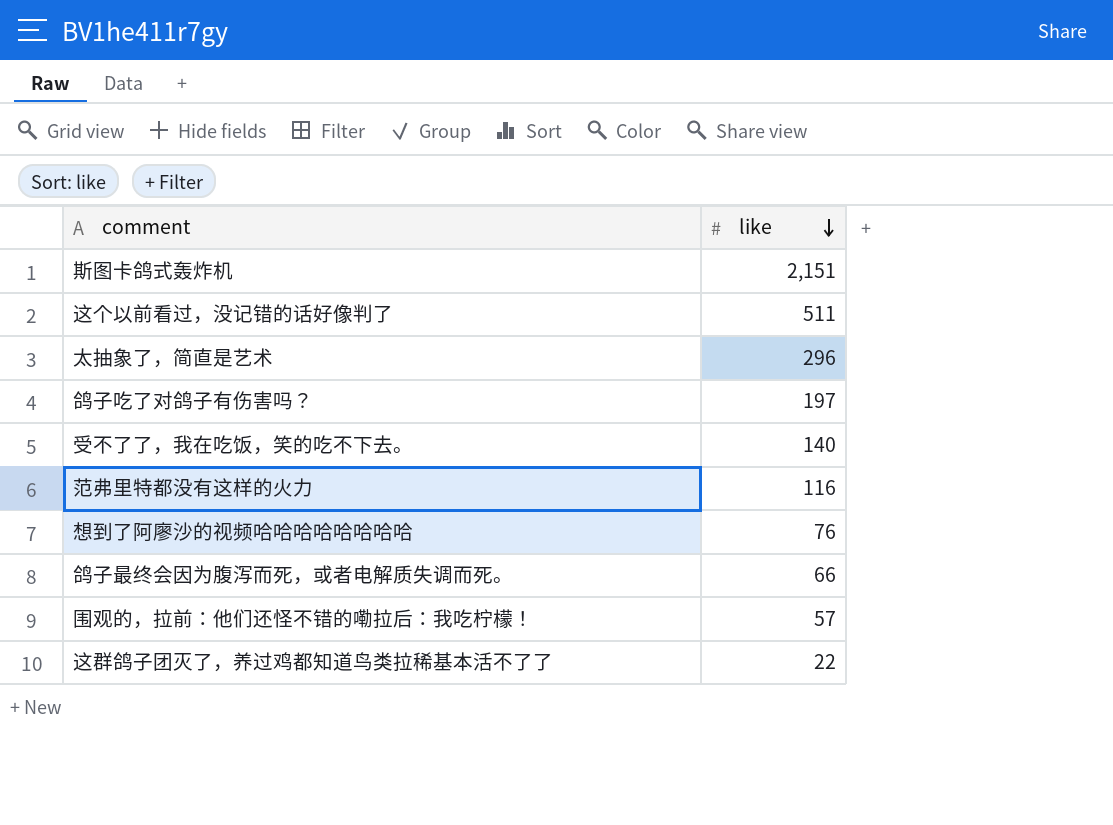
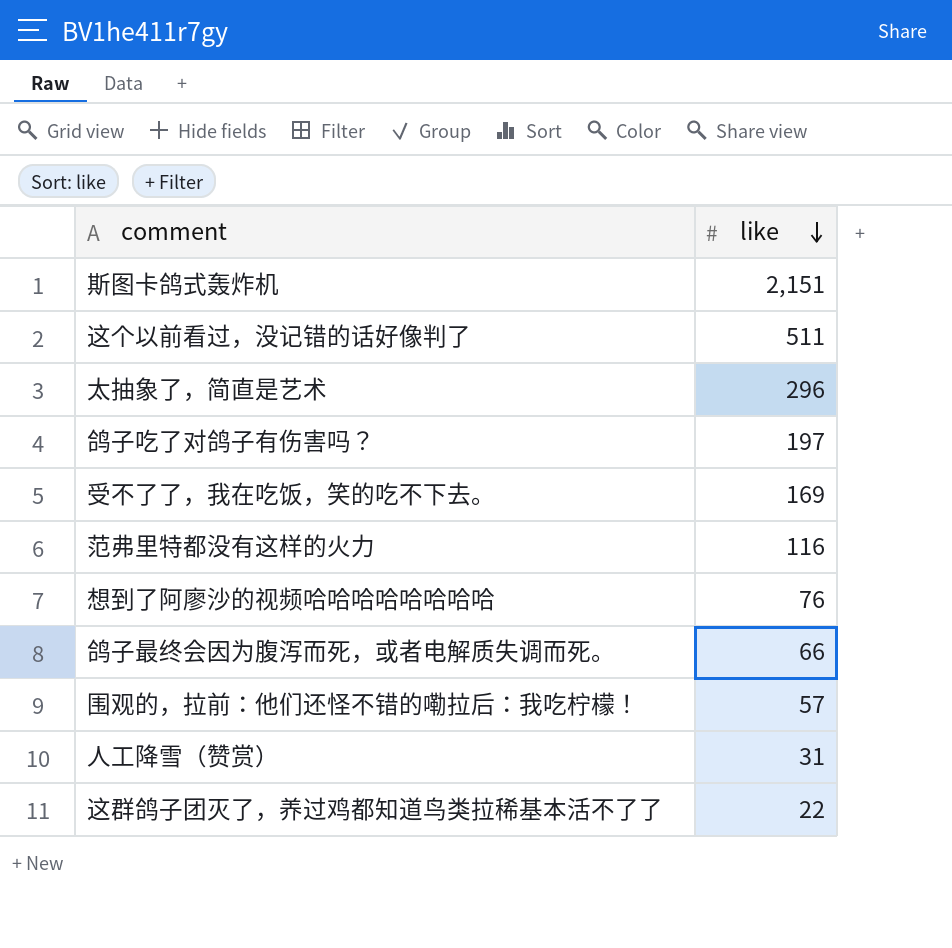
受不了了，我在吃饭，笑的吃不下去。 | like: 140 -> 169
row 人工降雪（赞赏）: none -> 31

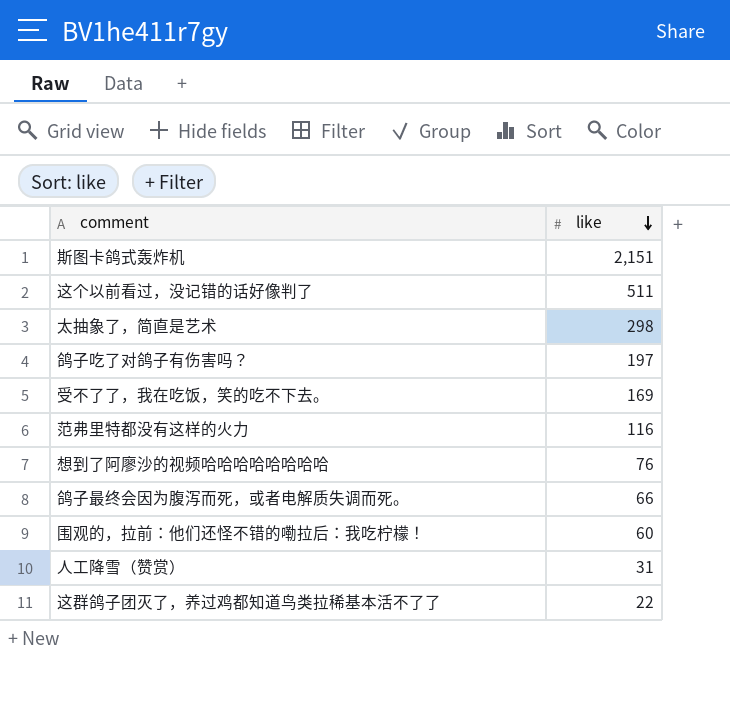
太抽象了，简直是艺术 | like: 296 -> 298
围观的，拉前：他们还怪不错的嘞拉后：我吃柠檬！ | like: 57 -> 60

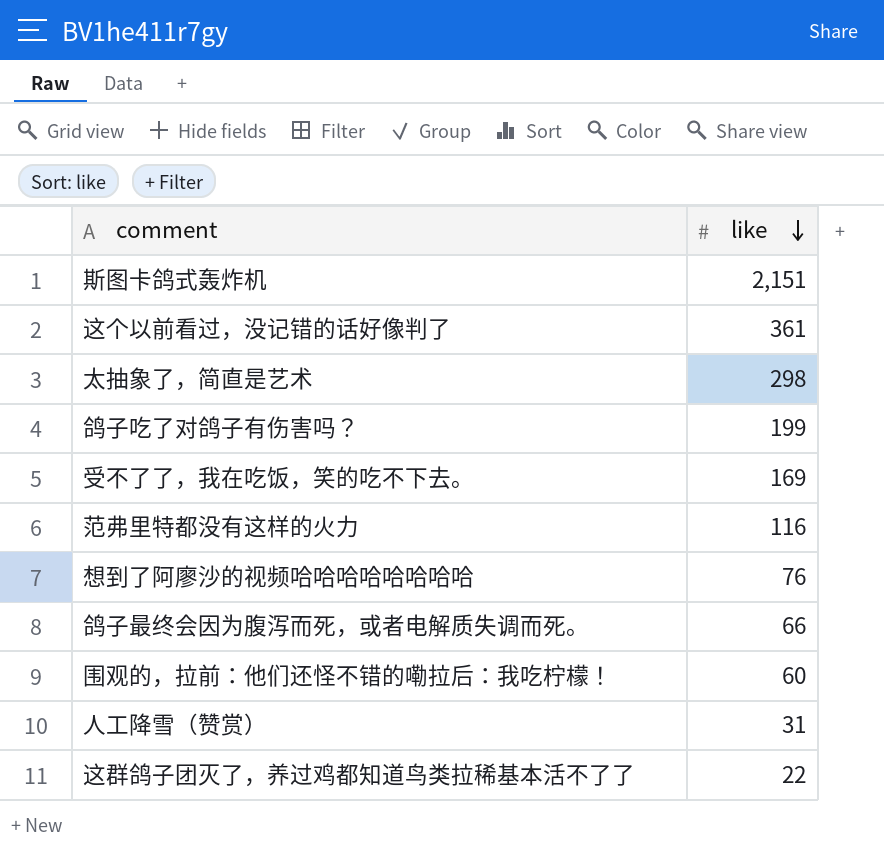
这个以前看过，没记错的话好像判了 | like: 511 -> 361
鸽子吃了对鸽子有伤害吗？ | like: 197 -> 199

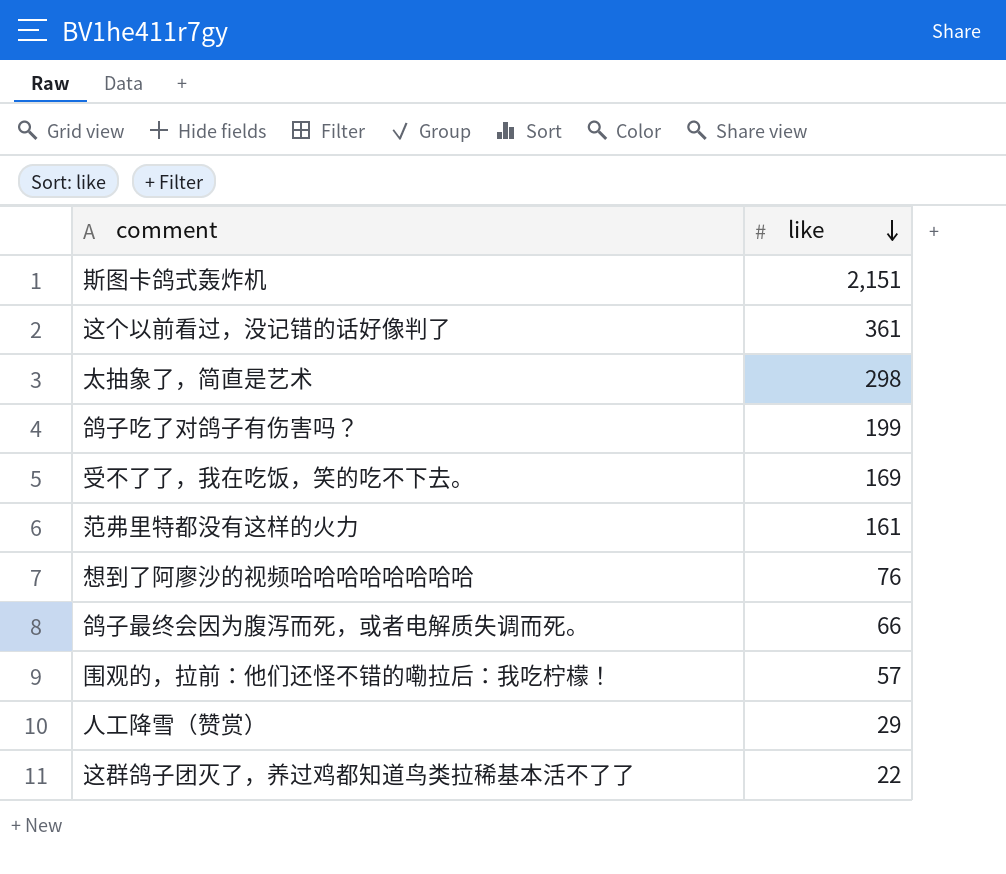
范弗里特都没有这样的火力 | like: 116 -> 161
围观的，拉前：他们还怪不错的嘞拉后：我吃柠檬！ | like: 60 -> 57
人工降雪（赞赏） | like: 31 -> 29

